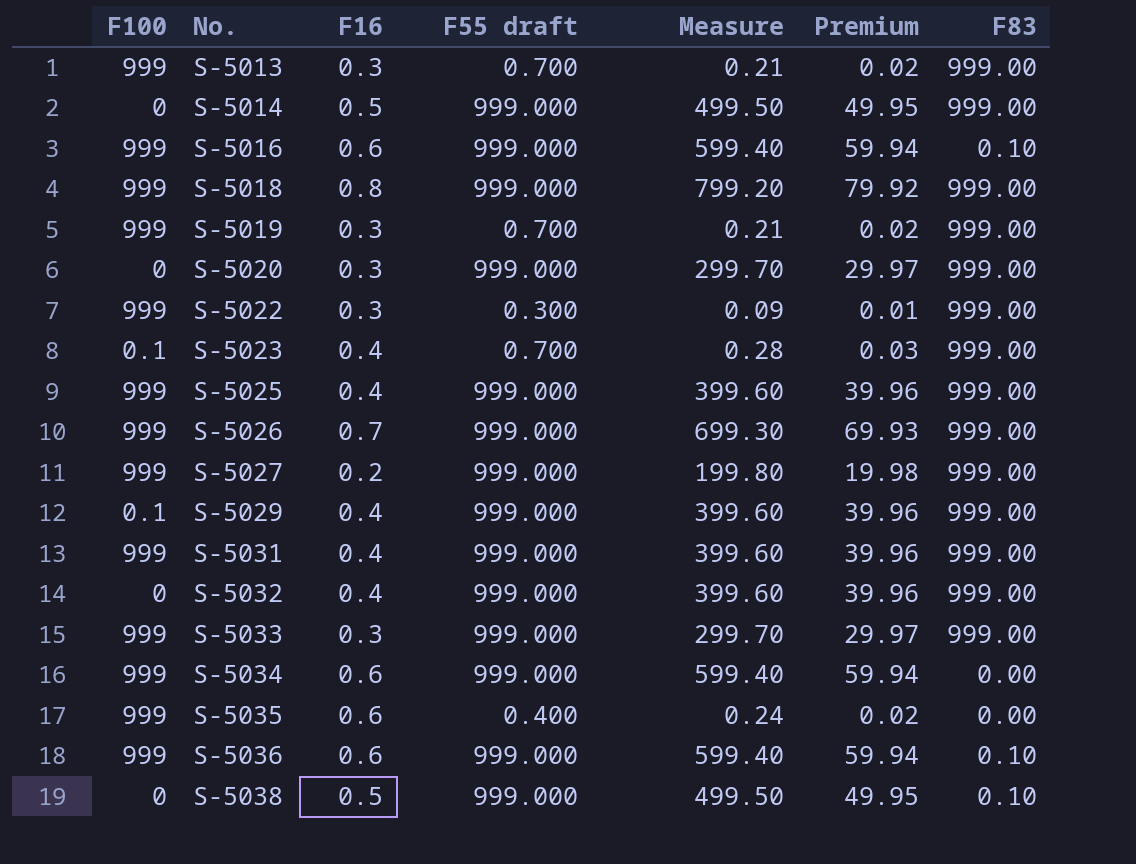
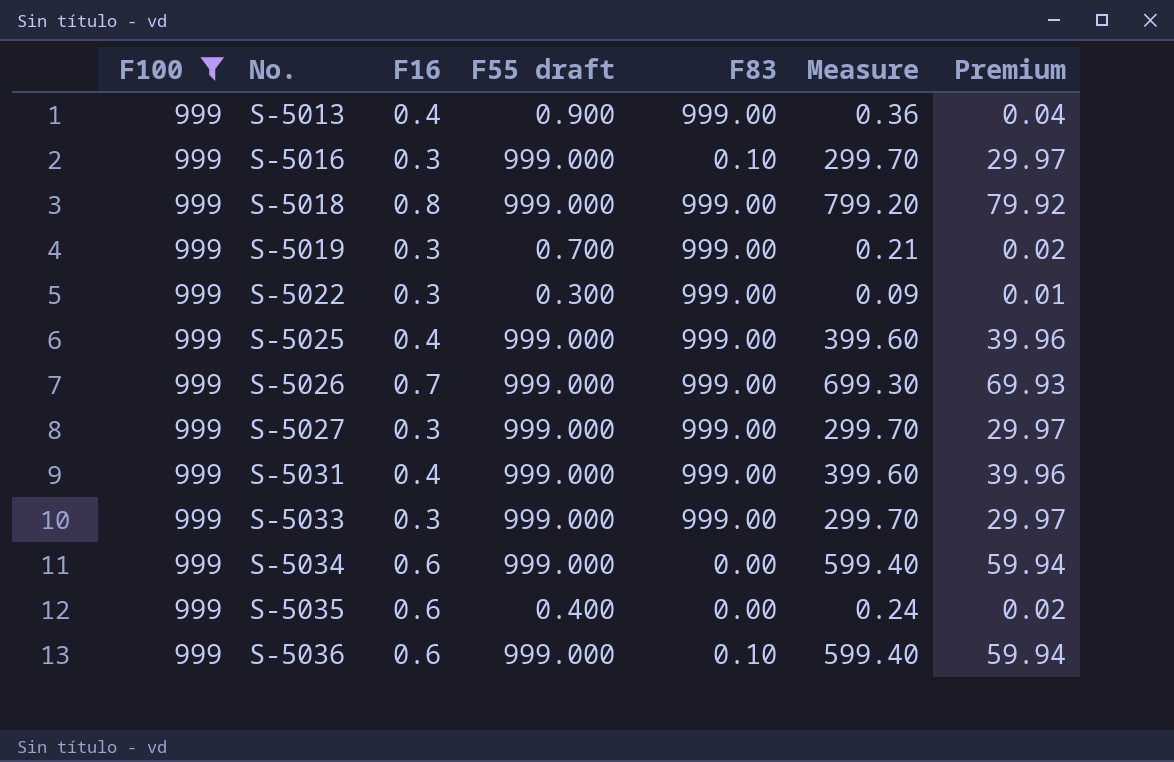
filter: none -> F100 = 999
column F83 | position: 7 -> 5
S-5013 | F16: 0.3 -> 0.4
S-5013 | F55 draft: 0.700 -> 0.900
S-5013 | Measure: 0.21 -> 0.36
S-5013 | Premium: 0.02 -> 0.04
S-5016 | F16: 0.6 -> 0.3
S-5016 | Measure: 599.40 -> 299.70
S-5016 | Premium: 59.94 -> 29.97
S-5027 | F16: 0.2 -> 0.3
S-5027 | Measure: 199.80 -> 299.70
S-5027 | Premium: 19.98 -> 29.97

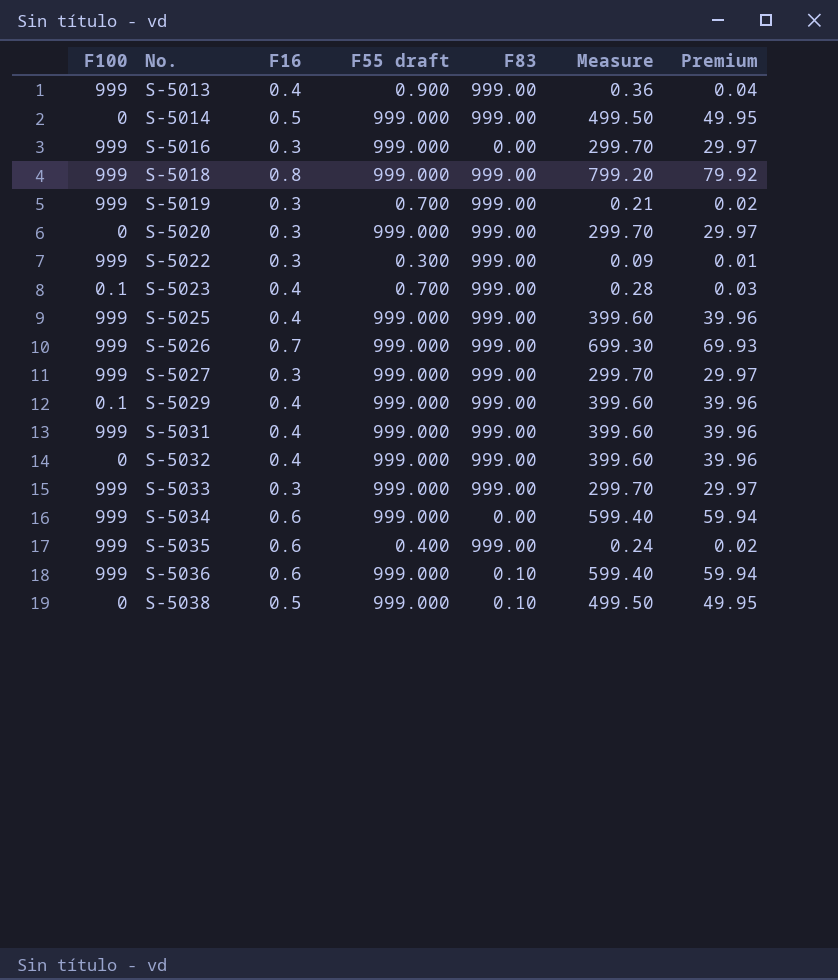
filter: F100 = 999 -> none
S-5016 | F83: 0.10 -> 0.00
S-5035 | F83: 0.00 -> 999.00

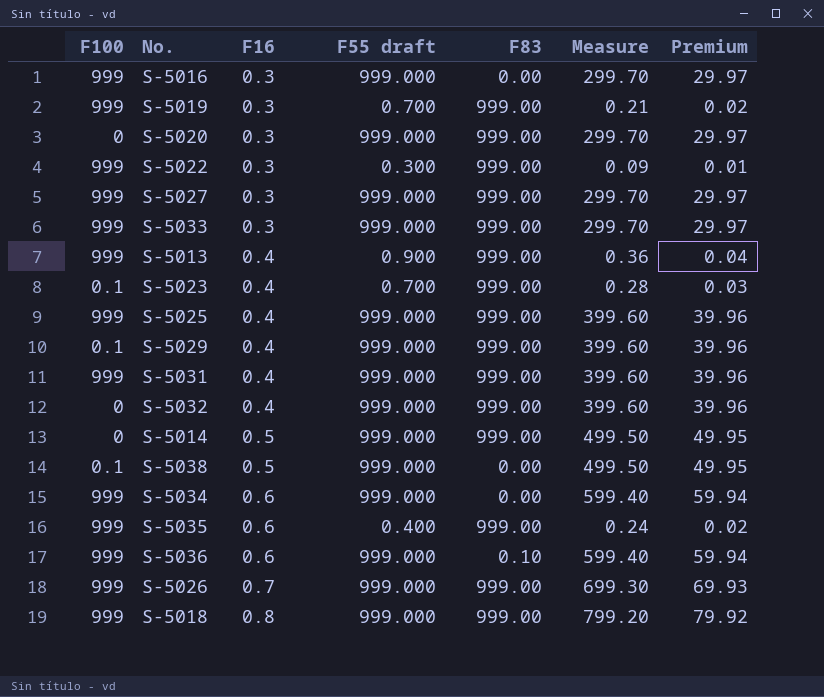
row order: No. ascending -> F16 ascending
S-5038 | F100: 0 -> 0.1
S-5038 | F83: 0.10 -> 0.00

